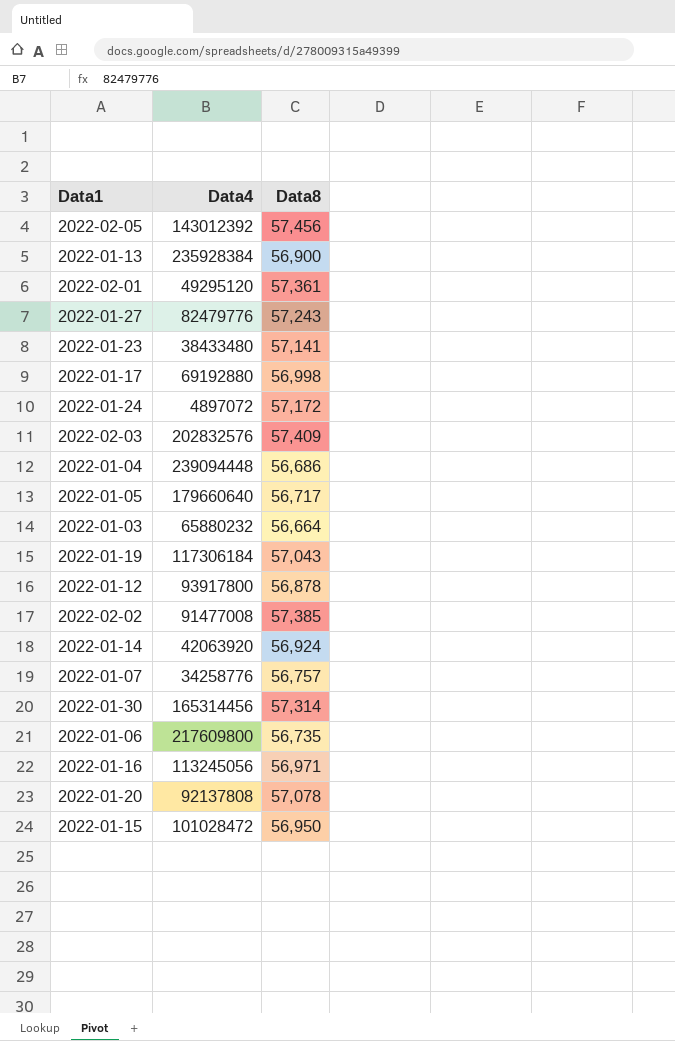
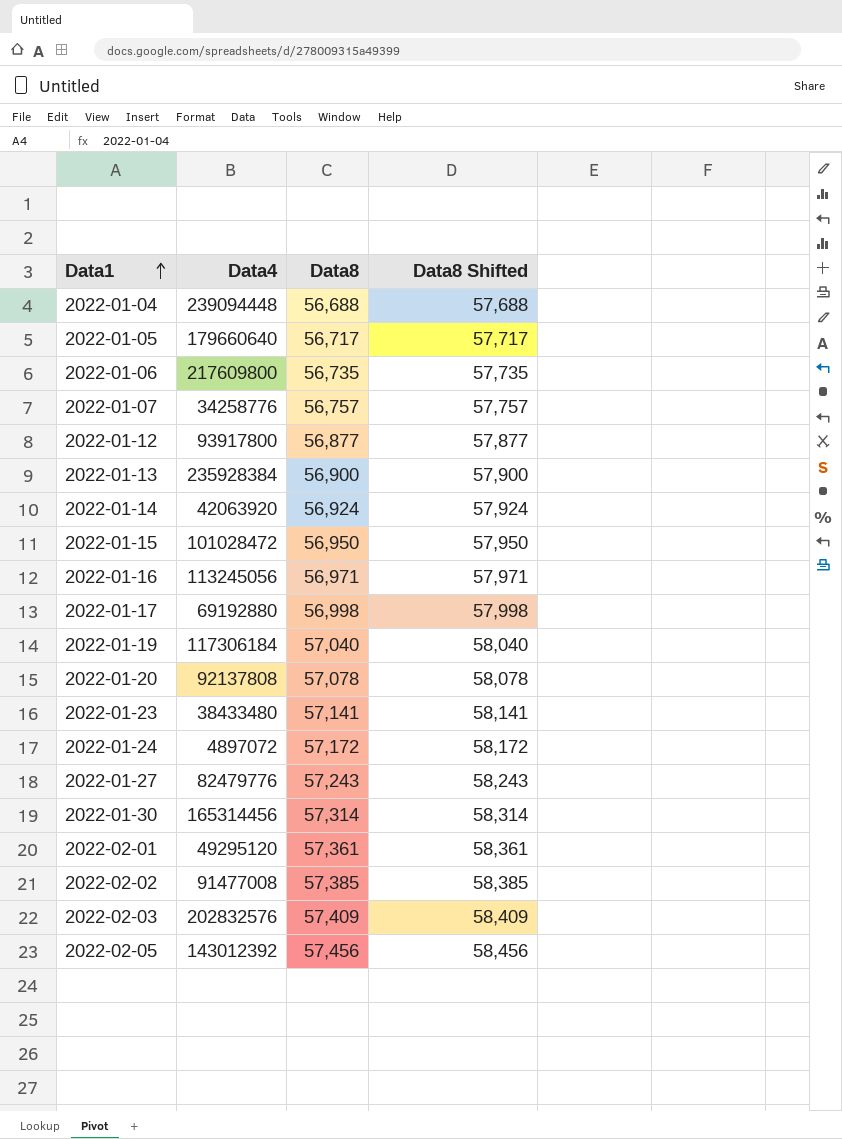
row order: none -> Data1 ascending
column Data8 Shifted | formula: none -> [Data8] + 1000
row 2022-01-03: 65880232 | 56,664 -> none
2022-01-04 | Data8: 56,686 -> 56,688
2022-01-12 | Data8: 56,878 -> 56,877
2022-01-19 | Data8: 57,043 -> 57,040

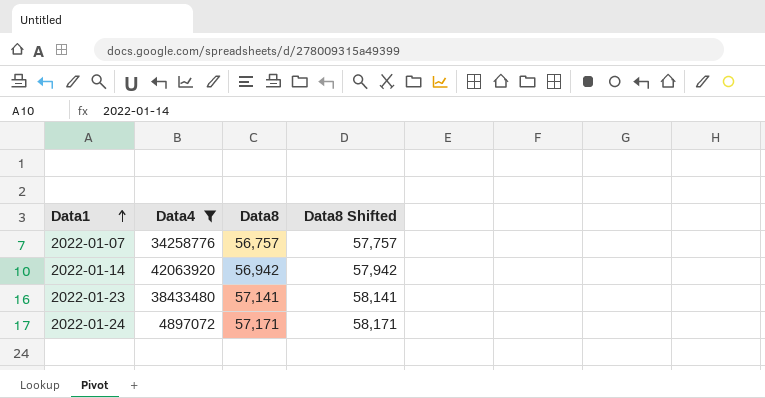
filter: none -> Data4 <= 42063920
2022-01-14 | Data8: 56,924 -> 56,942
2022-01-14 | Data8 Shifted: 57,924 -> 57,942
2022-01-24 | Data8: 57,172 -> 57,171
2022-01-24 | Data8 Shifted: 58,172 -> 58,171

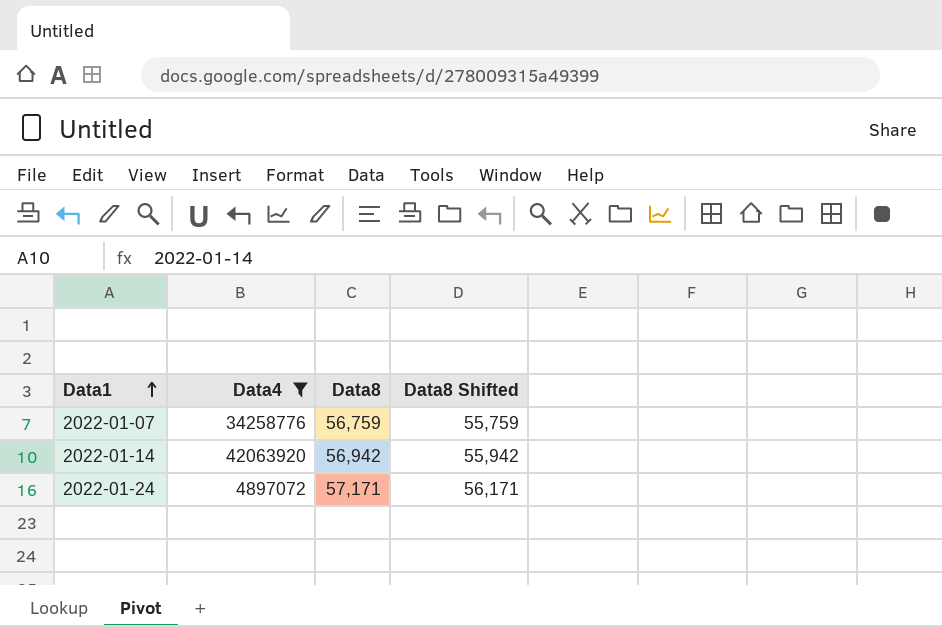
column Data8 Shifted | formula: [Data8] + 1000 -> [Data8] - 1000
row 2022-01-23: 38433480 | 57,141 | 58,141 -> none
2022-01-07 | Data8: 56,757 -> 56,759

